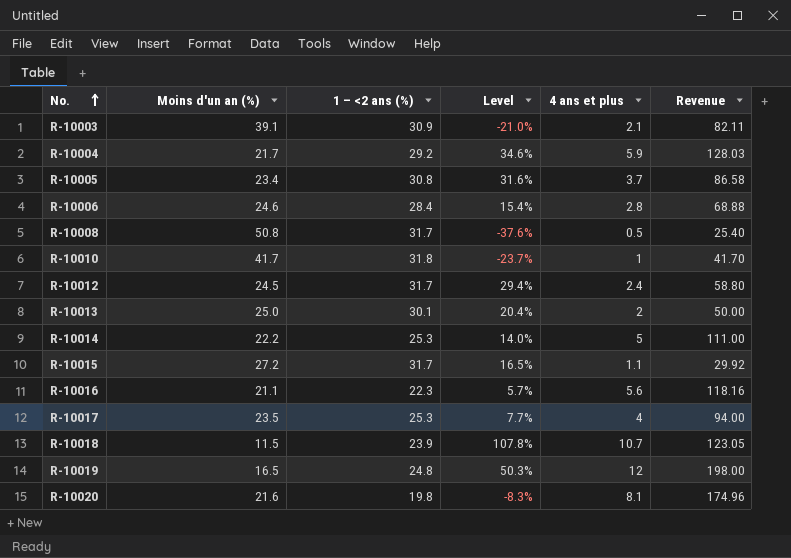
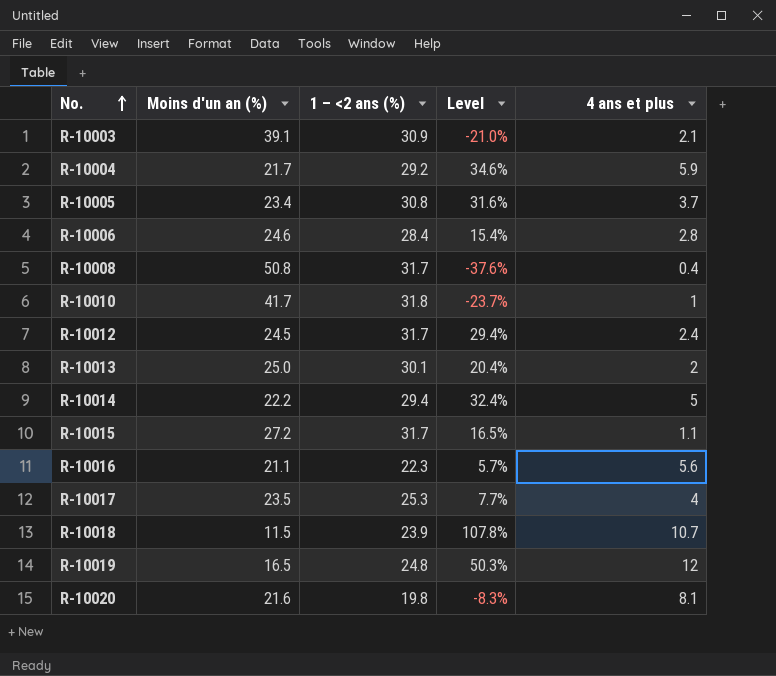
column Revenue | formula: [Moins d'un an (%)] * [4 ans et plus] -> none
R-10008 | 4 ans et plus: 0.5 -> 0.4
R-10014 | 1 – <2 ans (%): 25.3 -> 29.4
R-10014 | Level: 14.0% -> 32.4%

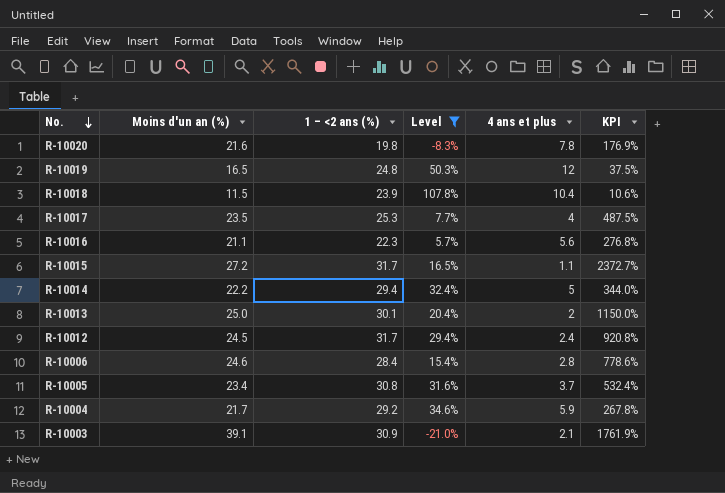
filter: none -> Level >= -21.0%
row order: No. ascending -> No. descending
column KPI | formula: none -> ([Moins d'un an (%)] - [4 ans et plus]) / [4 ans et plus]
R-10020 | 4 ans et plus: 8.1 -> 7.8
R-10018 | 4 ans et plus: 10.7 -> 10.4

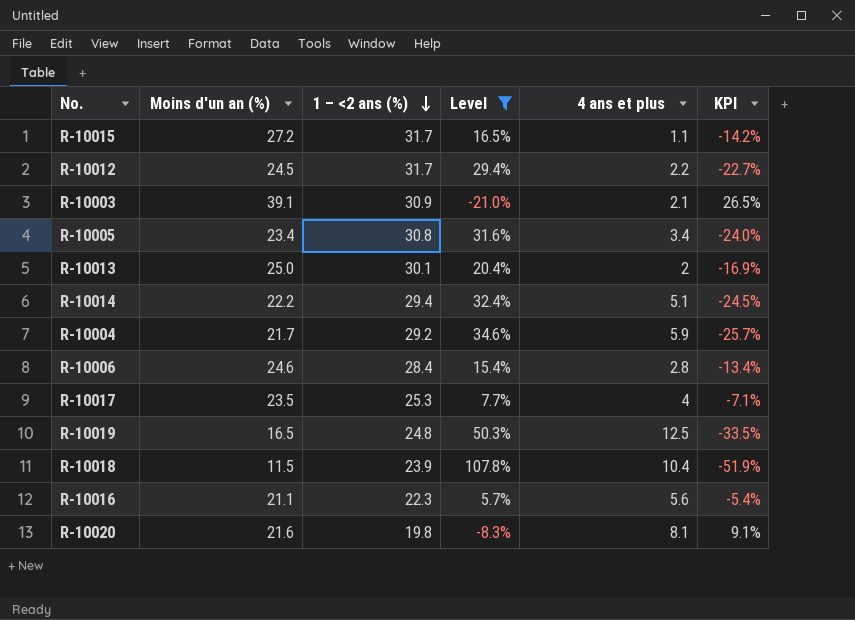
row order: No. descending -> 1 – <2 ans (%) descending
column KPI | formula: ([Moins d'un an (%)] - [4 ans et plus]) / [4 ans et plus] -> ([Moins d'un an (%)] - [1 – <2 ans (%)]) / [1 – <2 ans (%)]
R-10012 | 4 ans et plus: 2.4 -> 2.2
R-10005 | 4 ans et plus: 3.7 -> 3.4
R-10014 | 4 ans et plus: 5 -> 5.1
R-10019 | 4 ans et plus: 12 -> 12.5
R-10020 | 4 ans et plus: 7.8 -> 8.1

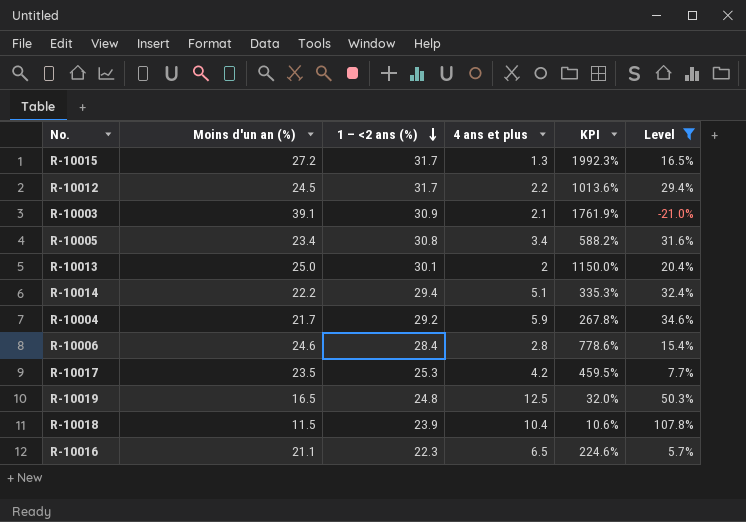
column KPI | formula: ([Moins d'un an (%)] - [1 – <2 ans (%)]) / [1 – <2 ans (%)] -> ([Moins d'un an (%)] - [4 ans et plus]) / [4 ans et plus]
column Level | position: 4 -> 6
row R-10020: 21.6 | 19.8 | -8.3% | 8.1 | 9.1% -> none
R-10015 | 4 ans et plus: 1.1 -> 1.3
R-10017 | 4 ans et plus: 4 -> 4.2
R-10016 | 4 ans et plus: 5.6 -> 6.5

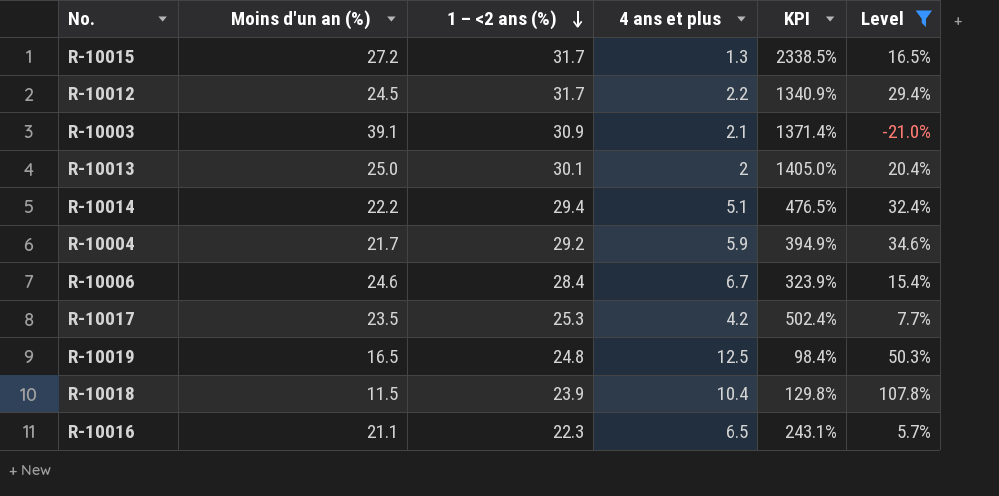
column KPI | formula: ([Moins d'un an (%)] - [4 ans et plus]) / [4 ans et plus] -> ([1 – <2 ans (%)] - [4 ans et plus]) / [4 ans et plus]
row R-10005: 23.4 | 30.8 | 3.4 | 588.2% | 31.6% -> none
R-10006 | 4 ans et plus: 2.8 -> 6.7

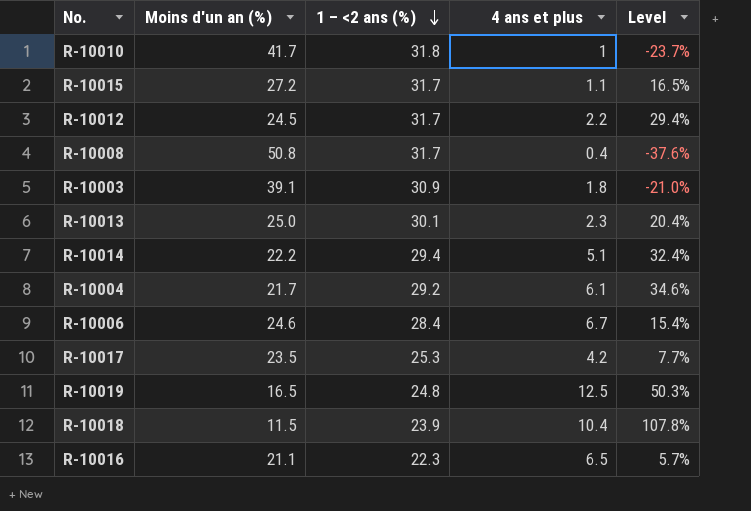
filter: Level >= -21.0% -> none
column KPI | formula: ([1 – <2 ans (%)] - [4 ans et plus]) / [4 ans et plus] -> none
R-10015 | 4 ans et plus: 1.3 -> 1.1
R-10003 | 4 ans et plus: 2.1 -> 1.8
R-10013 | 4 ans et plus: 2 -> 2.3
R-10004 | 4 ans et plus: 5.9 -> 6.1

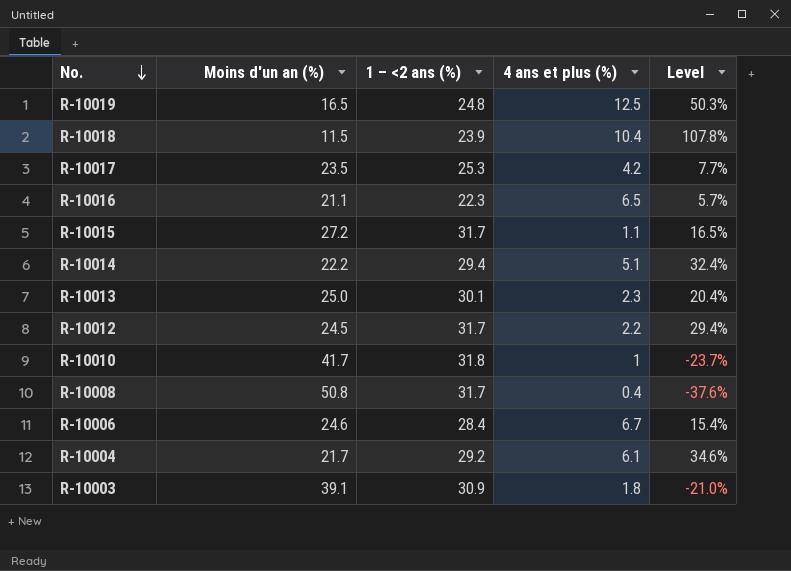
row order: 1 – <2 ans (%) descending -> No. descending
column name: 4 ans et plus -> 4 ans et plus (%)

